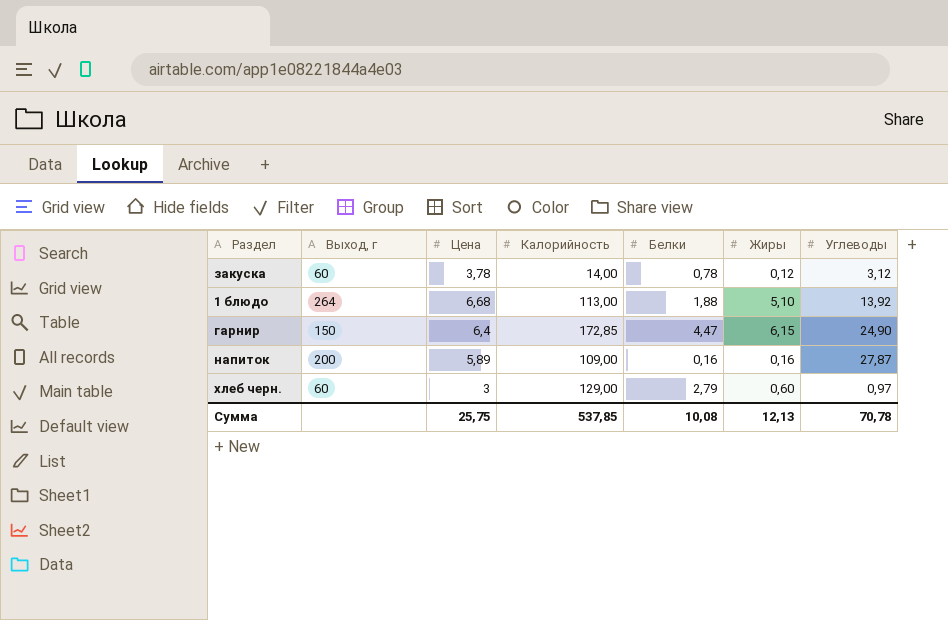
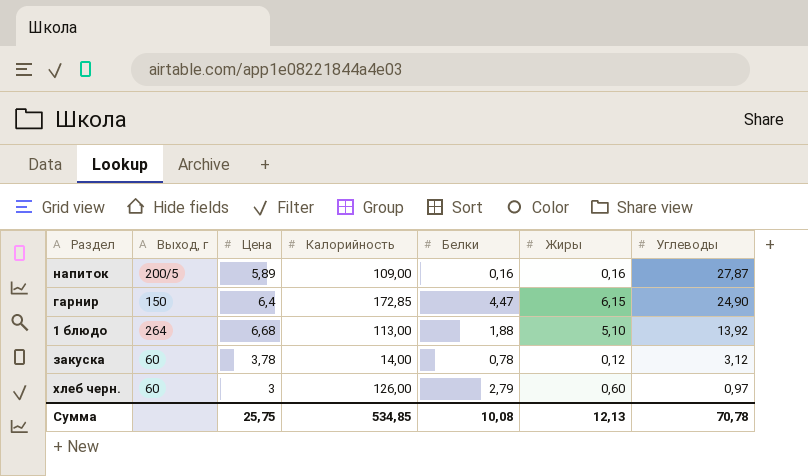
row order: none -> Углеводы descending
напиток | Выход, г: 200 -> 200/5
хлеб черн. | Калорийность: 129,00 -> 126,00
Сумма | Калорийность: 537,85 -> 534,85

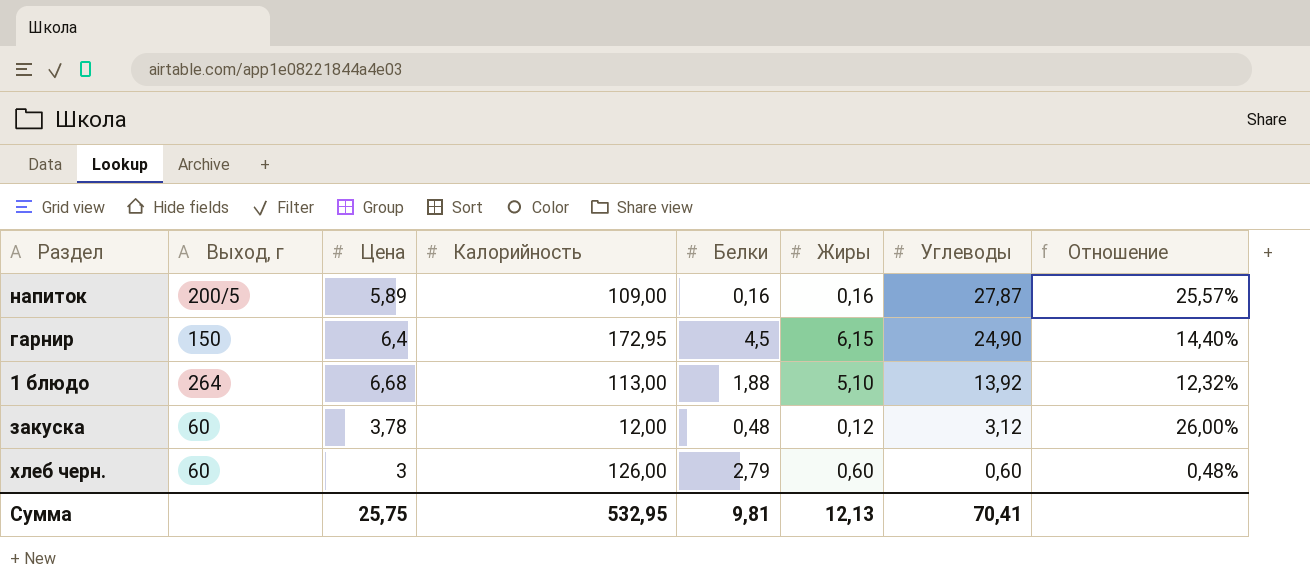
column Отношение | formula: none -> [Углеводы] / [Калорийность]
гарнир | Калорийность: 172,85 -> 172,95
гарнир | Белки: 4,47 -> 4,5
закуска | Калорийность: 14,00 -> 12,00
закуска | Белки: 0,78 -> 0,48
хлеб черн. | Углеводы: 0,97 -> 0,60
Сумма | Калорийность: 534,85 -> 532,95
Сумма | Белки: 10,08 -> 9,81
Сумма | Углеводы: 70,78 -> 70,41

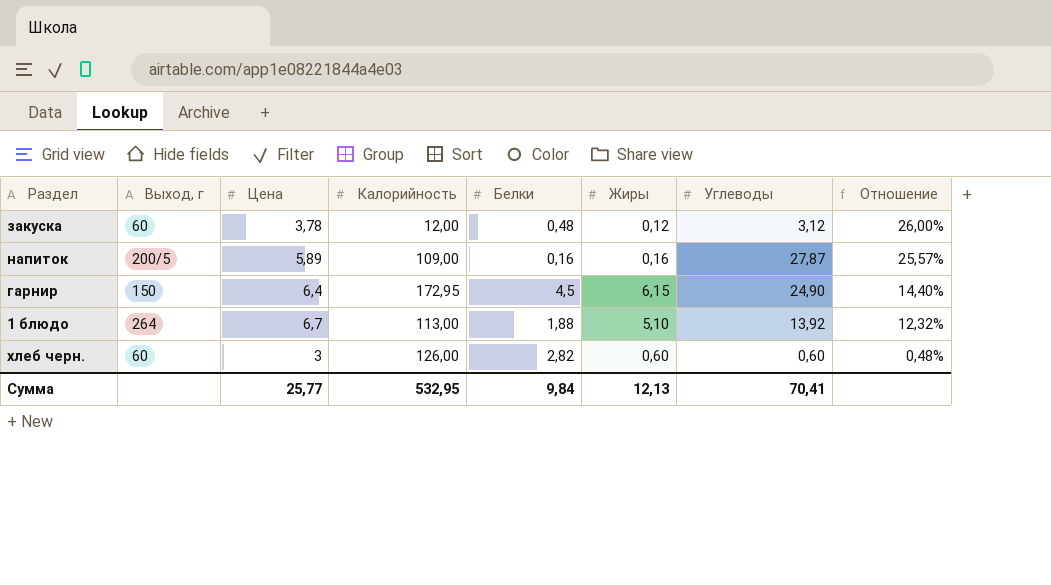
row order: Углеводы descending -> Отношение descending
1 блюдо | Цена: 6,68 -> 6,7
хлеб черн. | Белки: 2,79 -> 2,82
Сумма | Цена: 25,75 -> 25,77
Сумма | Белки: 9,81 -> 9,84

